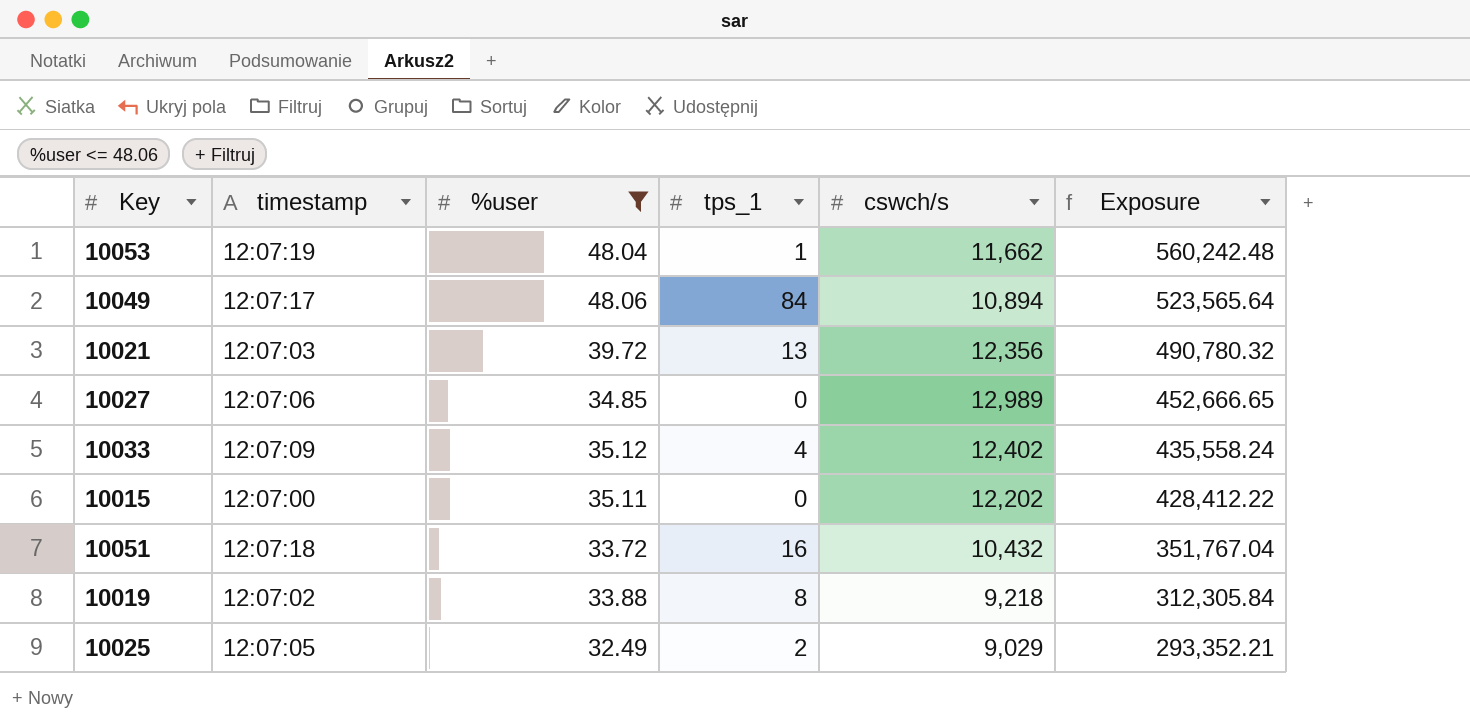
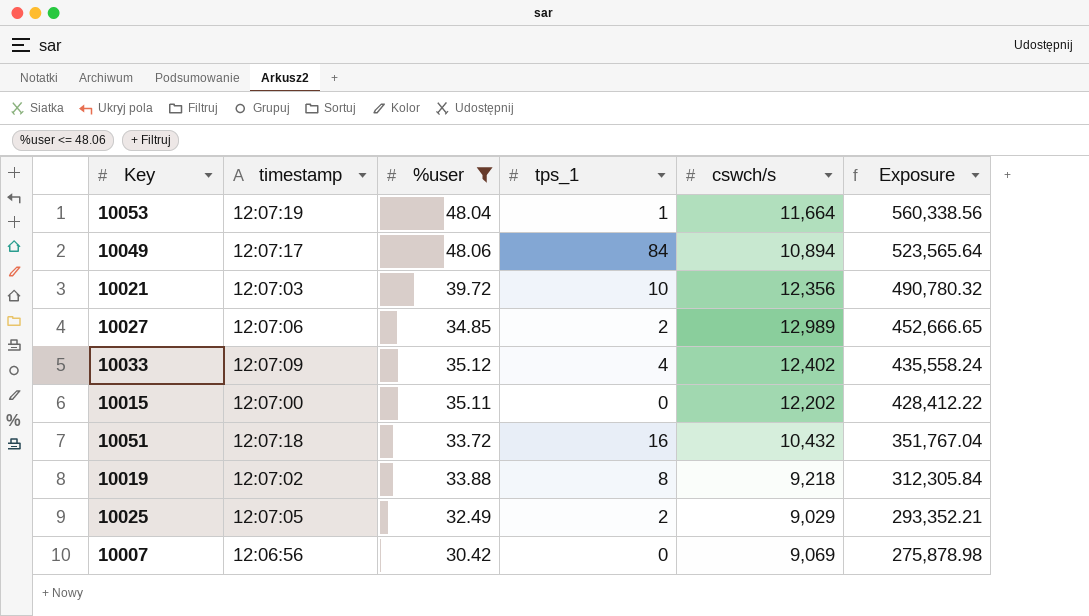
10053 | cswch/s: 11,662 -> 11,664
10053 | Exposure: 560,242.48 -> 560,338.56
10021 | tps_1: 13 -> 10
10027 | tps_1: 0 -> 2
row 10007: none -> 12:06:56 | 30.42 | 0 | 9,069 | 275,878.98

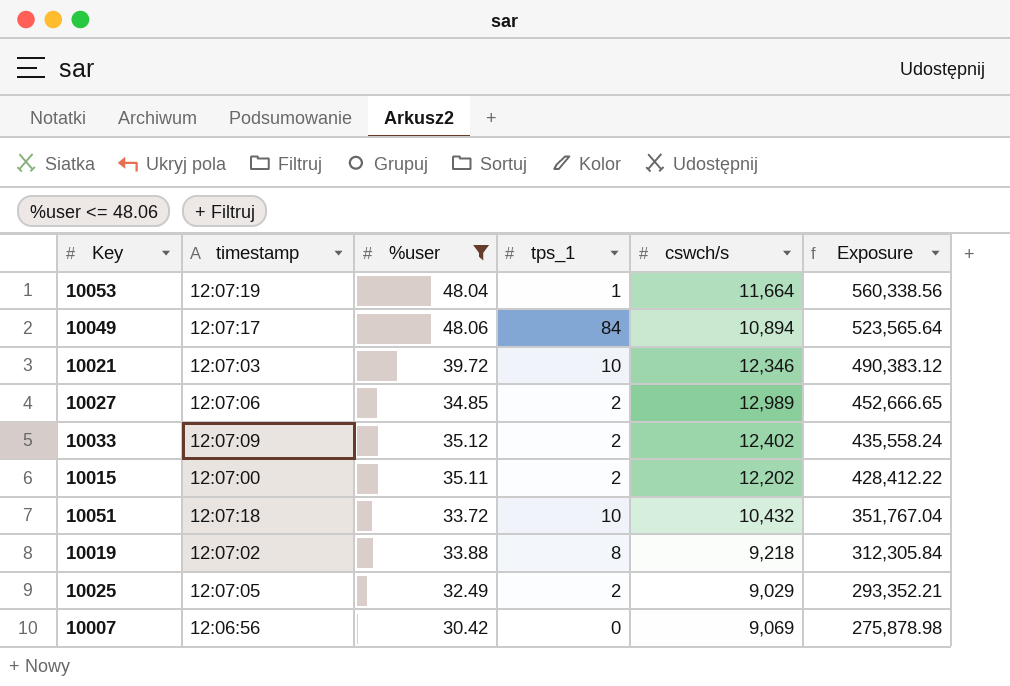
10021 | cswch/s: 12,356 -> 12,346
10021 | Exposure: 490,780.32 -> 490,383.12
10033 | tps_1: 4 -> 2
10015 | tps_1: 0 -> 2
10051 | tps_1: 16 -> 10

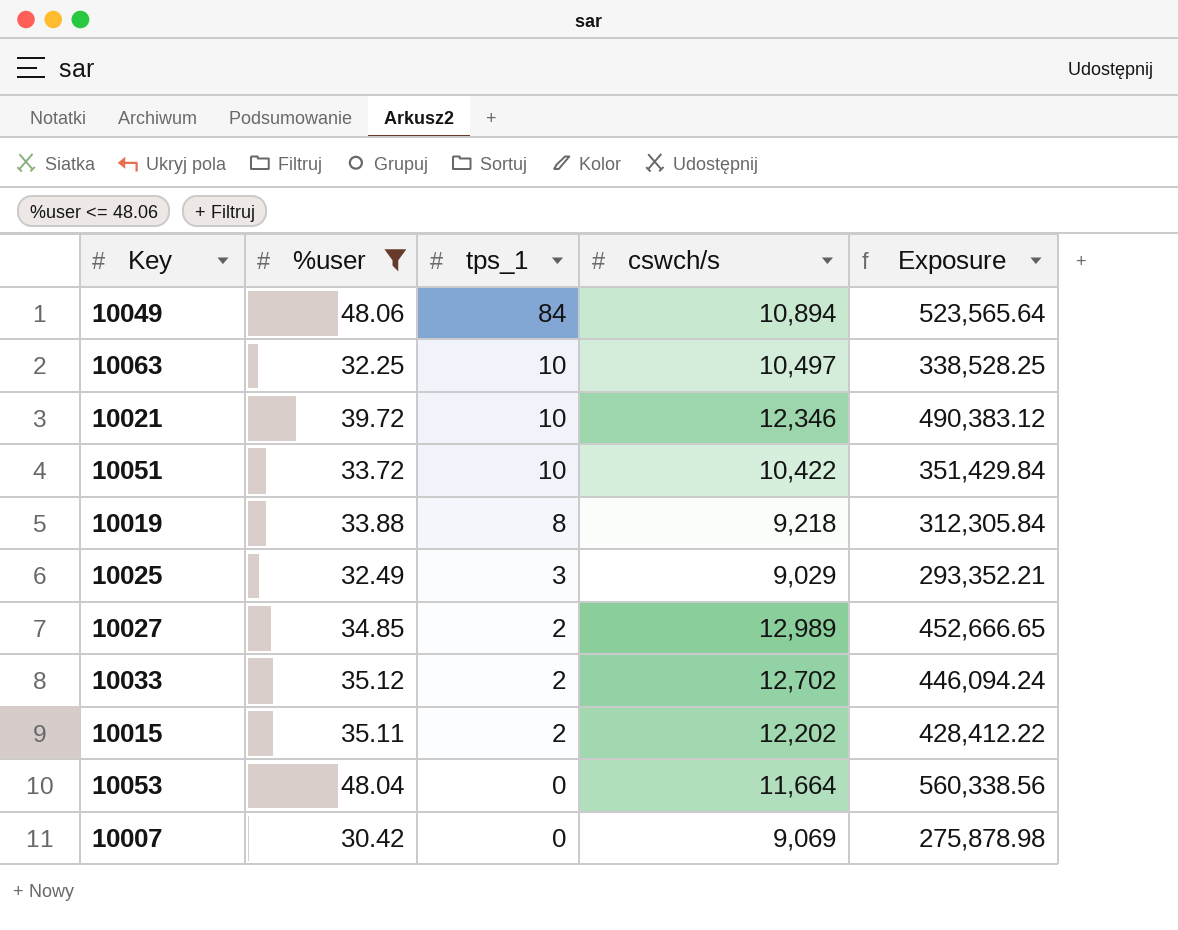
row order: Exposure descending -> tps_1 descending
column timestamp | position: 2 -> none
row 10063: none -> 32.25 | 10 | 10,497 | 338,528.25
10051 | cswch/s: 10,432 -> 10,422
10051 | Exposure: 351,767.04 -> 351,429.84
10025 | tps_1: 2 -> 3
10033 | cswch/s: 12,402 -> 12,702
10033 | Exposure: 435,558.24 -> 446,094.24
10053 | tps_1: 1 -> 0

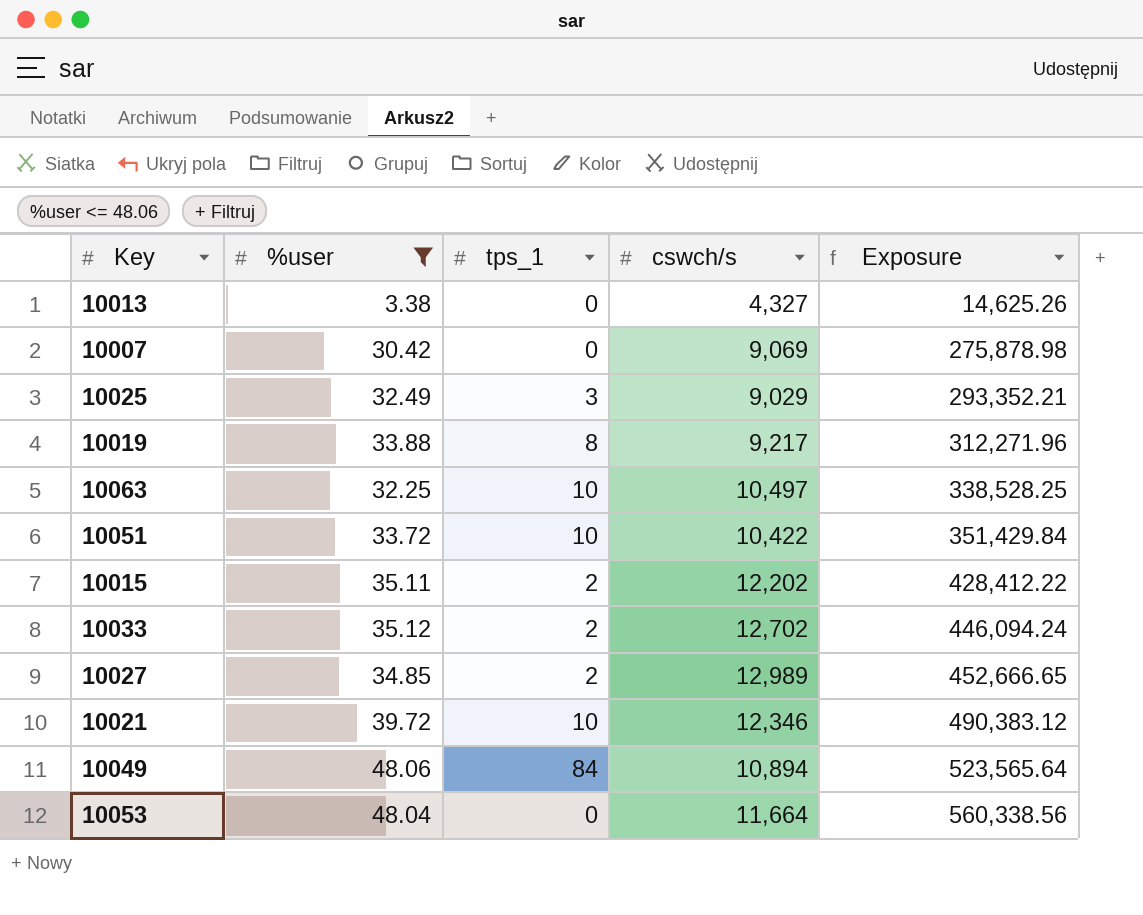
row order: tps_1 descending -> Exposure ascending
row 10013: none -> 3.38 | 0 | 4,327 | 14,625.26
10019 | cswch/s: 9,218 -> 9,217
10019 | Exposure: 312,305.84 -> 312,271.96

